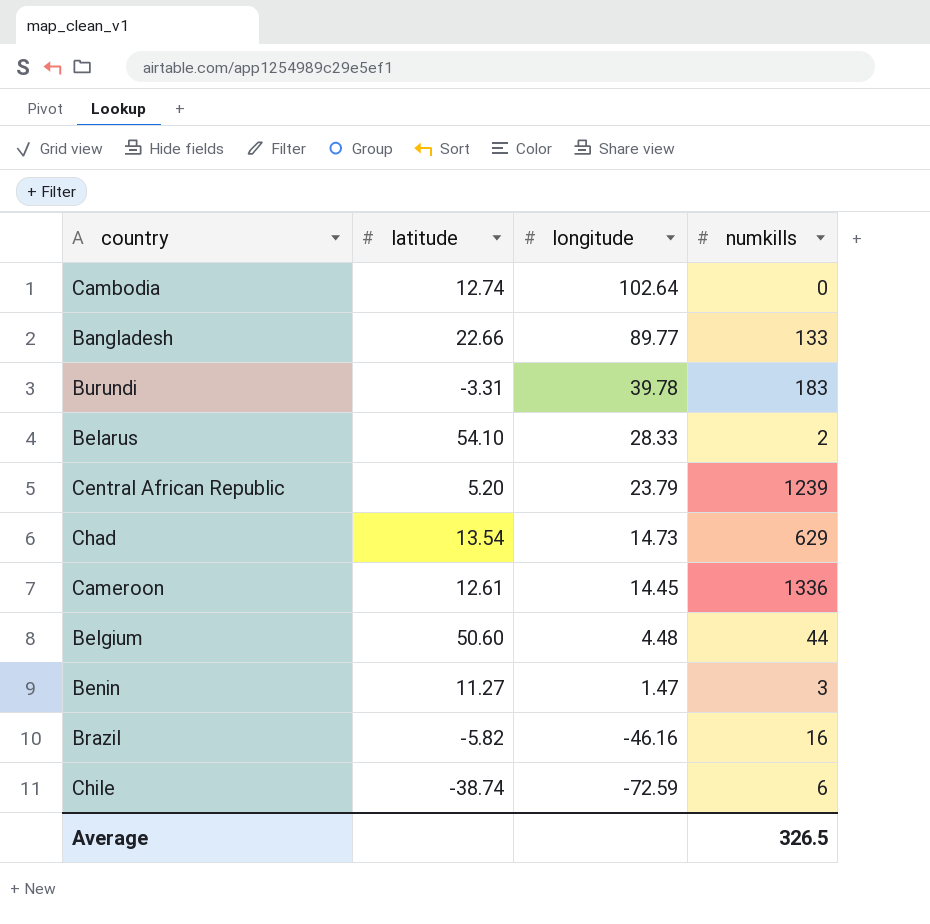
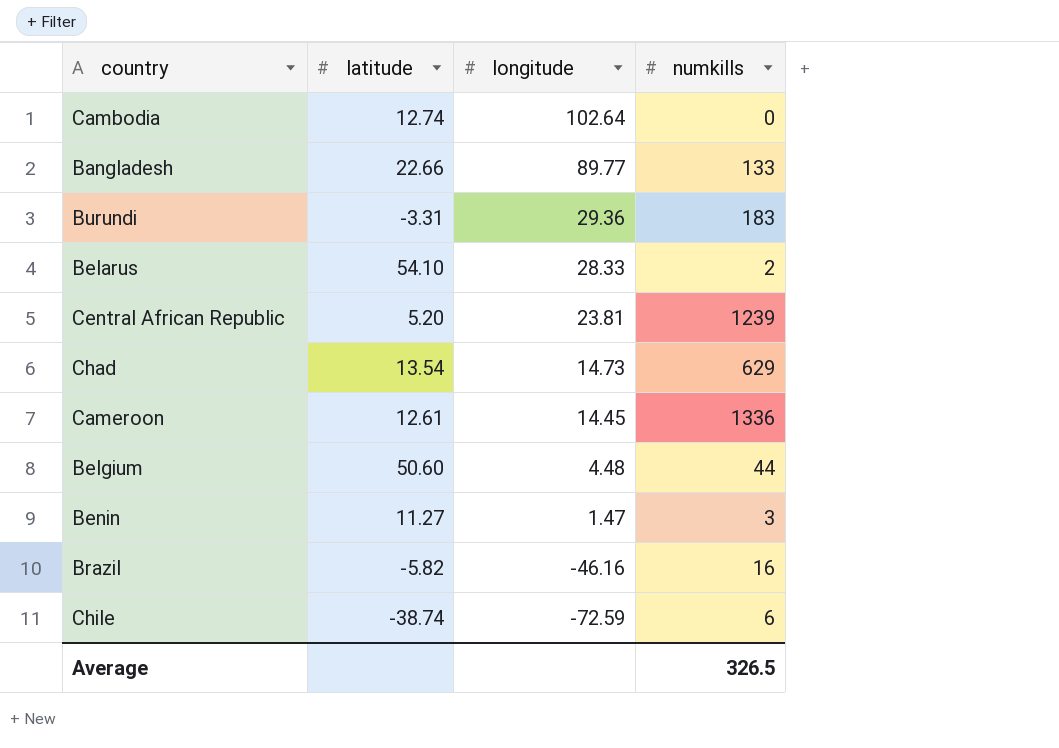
Burundi | longitude: 39.78 -> 29.36
Central African Republic | longitude: 23.79 -> 23.81

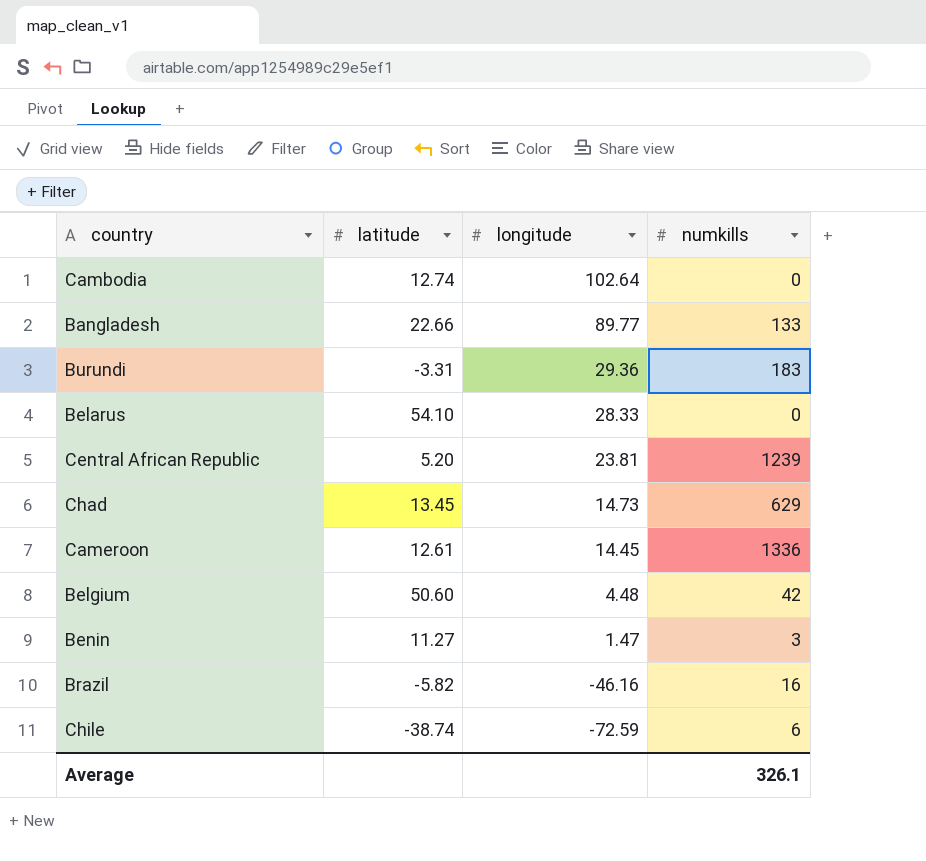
Belarus | numkills: 2 -> 0
Chad | latitude: 13.54 -> 13.45
Belgium | numkills: 44 -> 42
Average | numkills: 326.5 -> 326.1

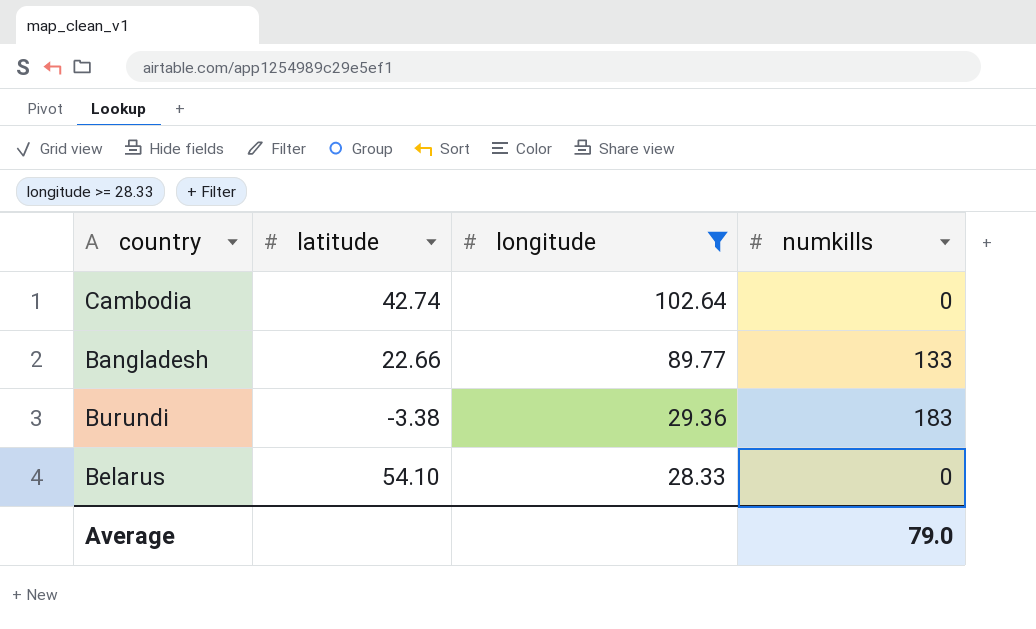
filter: none -> longitude >= 28.33
Cambodia | latitude: 12.74 -> 42.74
Burundi | latitude: -3.31 -> -3.38
Average | numkills: 326.1 -> 79.0

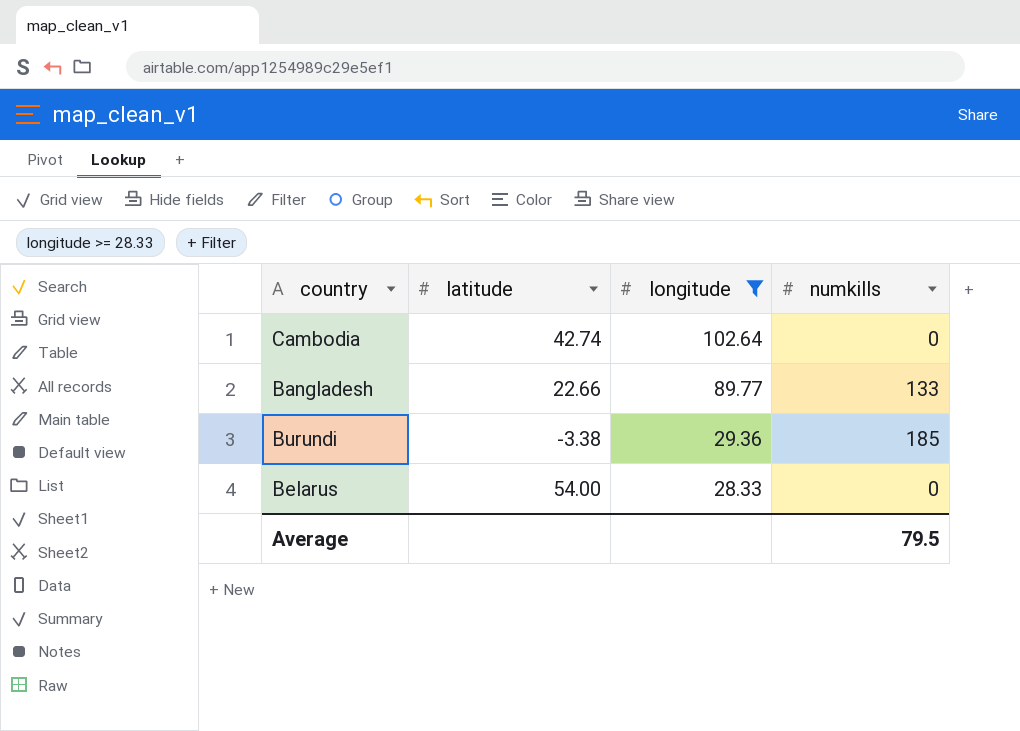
Burundi | numkills: 183 -> 185
Belarus | latitude: 54.10 -> 54.00
Average | numkills: 79.0 -> 79.5

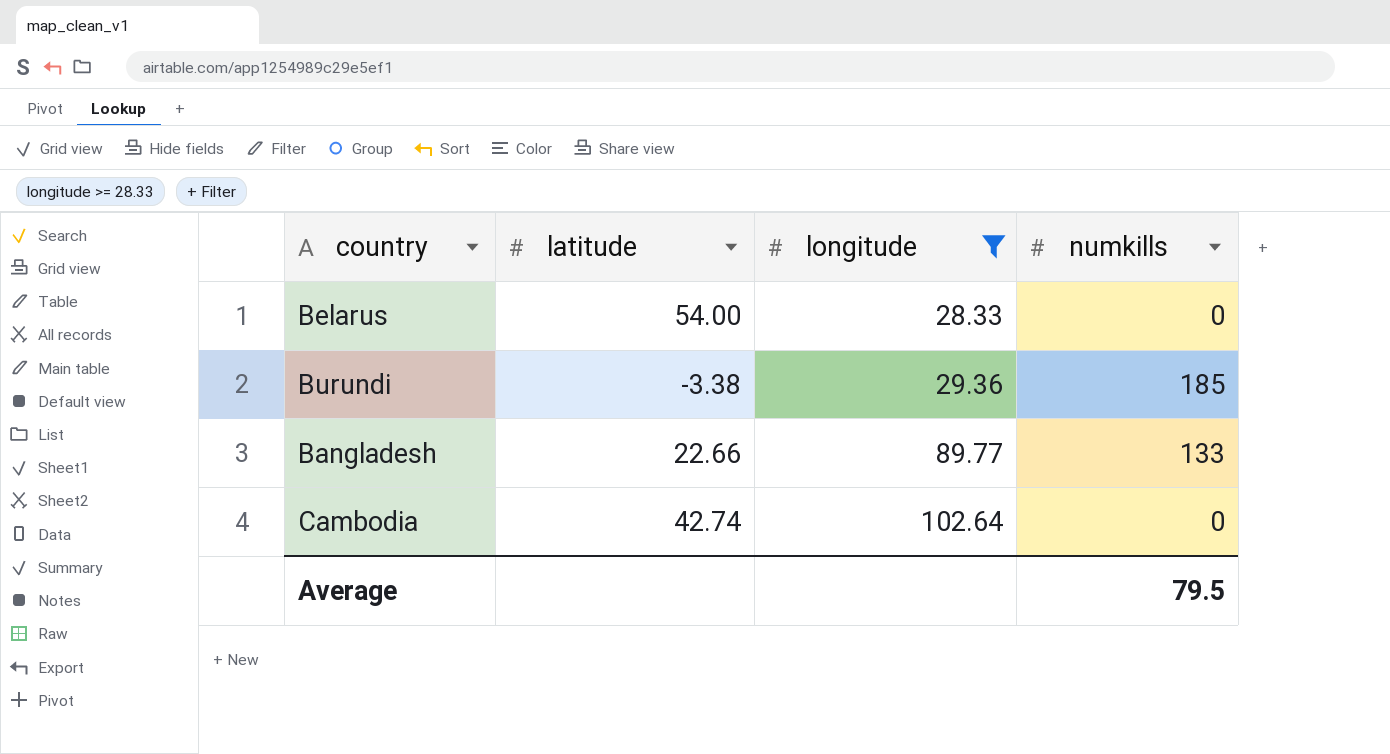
row order: longitude descending -> longitude ascending

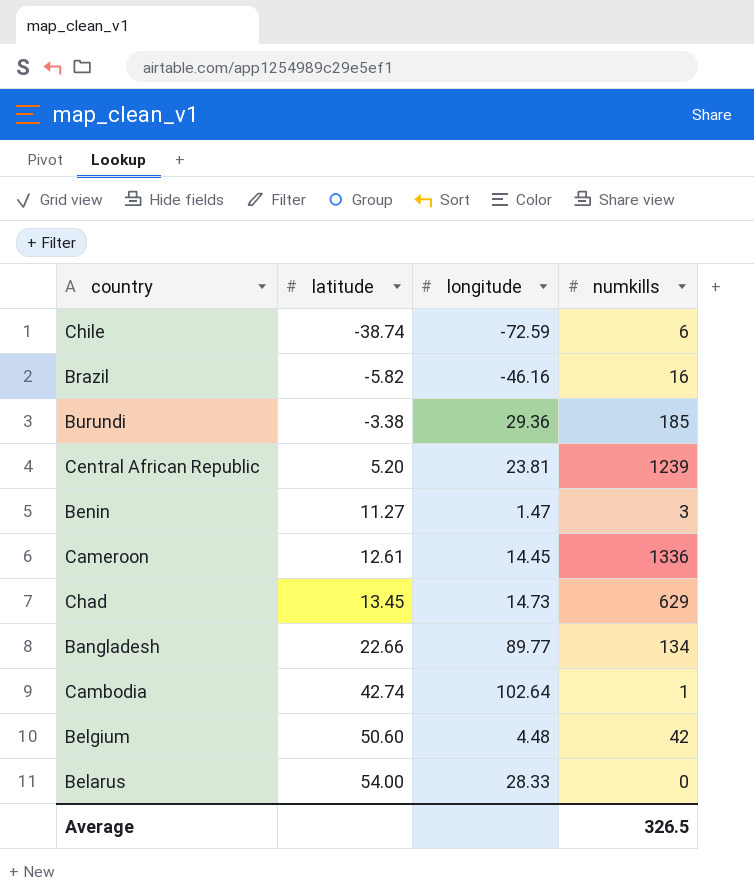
filter: longitude >= 28.33 -> none
row order: longitude ascending -> latitude ascending
Bangladesh | numkills: 133 -> 134
Cambodia | numkills: 0 -> 1
Average | numkills: 79.5 -> 326.5

